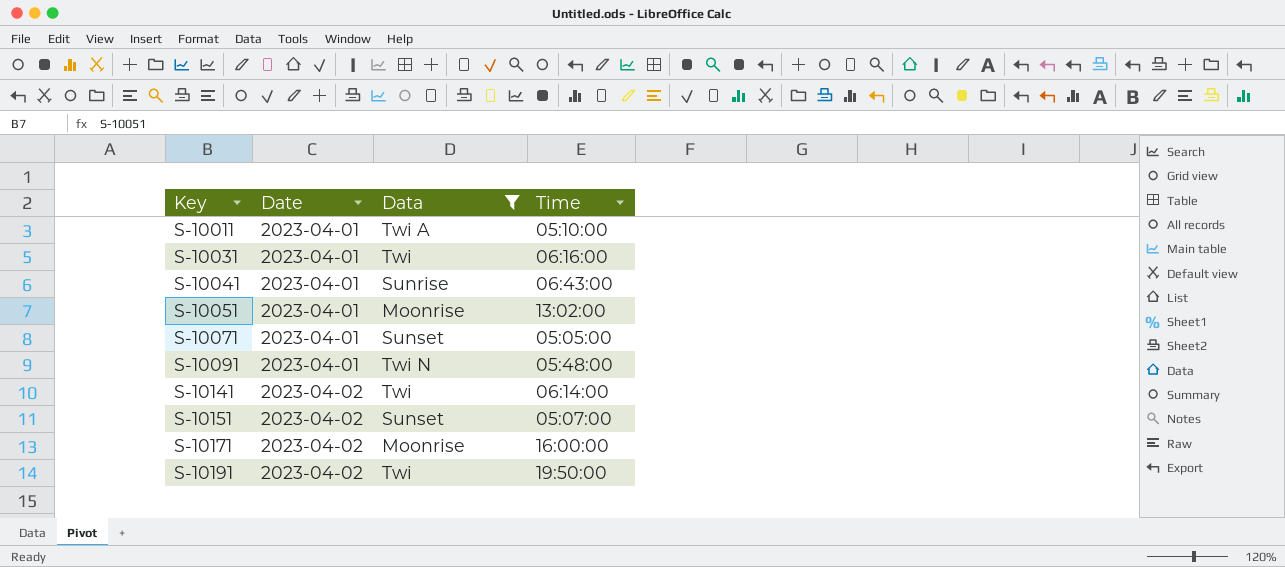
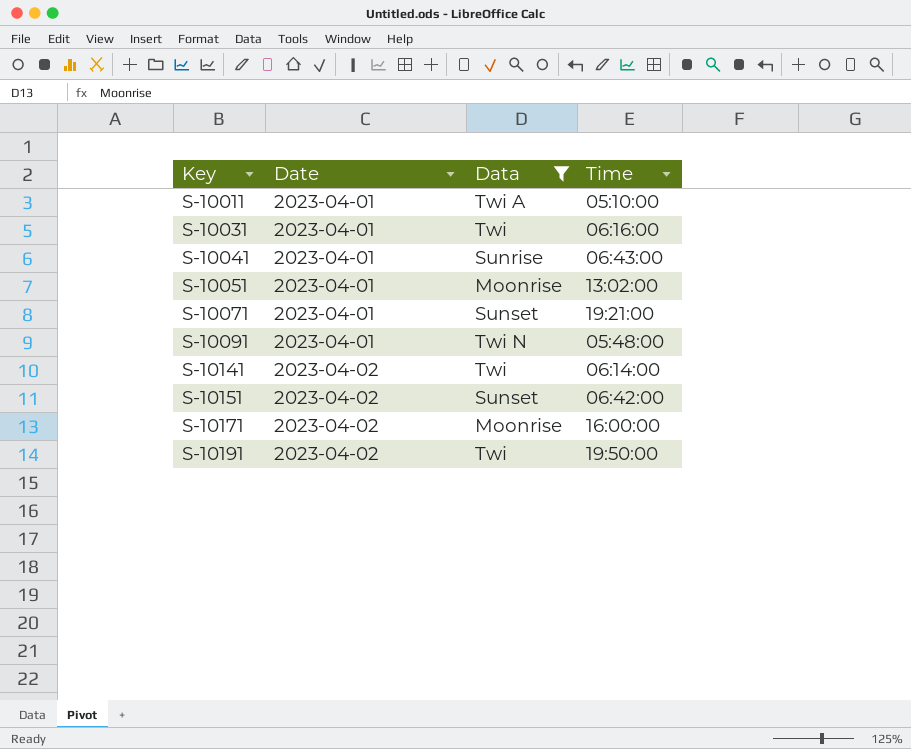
S-10071 | Time: 05:05:00 -> 19:21:00
S-10151 | Time: 05:07:00 -> 06:42:00

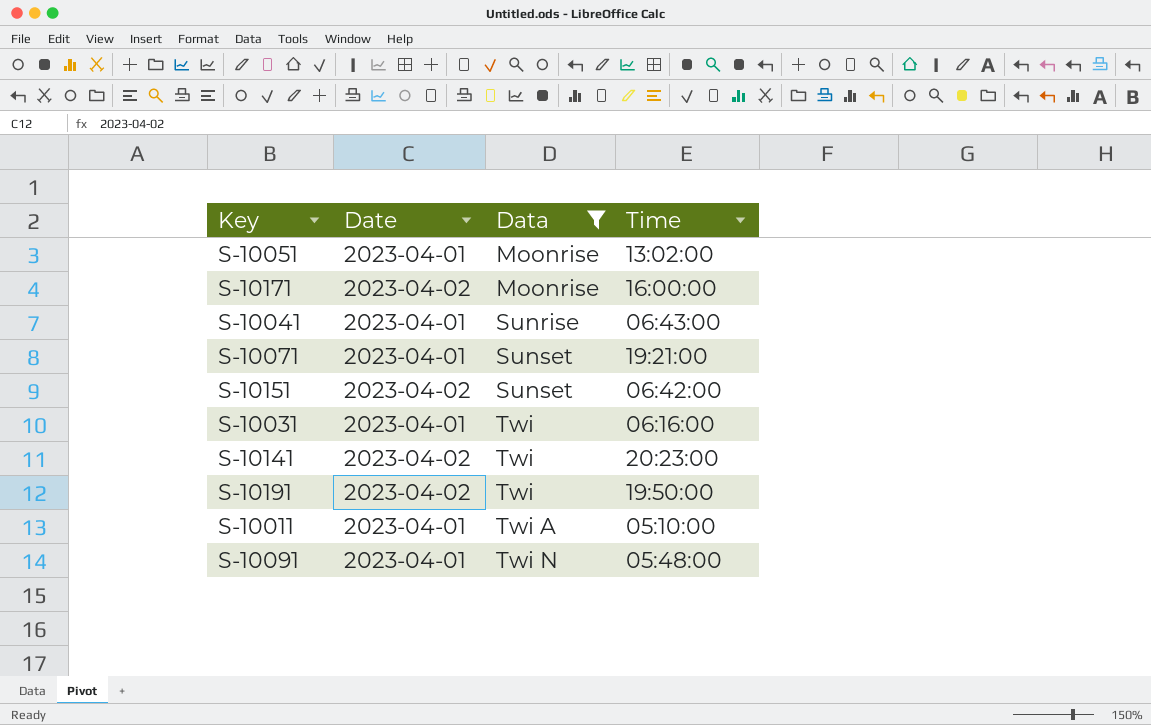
row order: Key ascending -> Data ascending
S-10141 | Time: 06:14:00 -> 20:23:00

